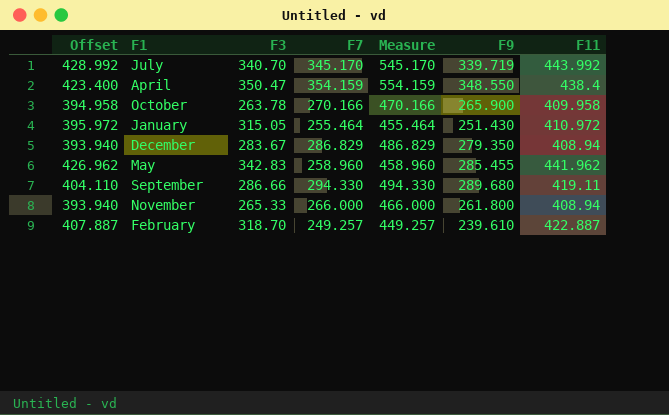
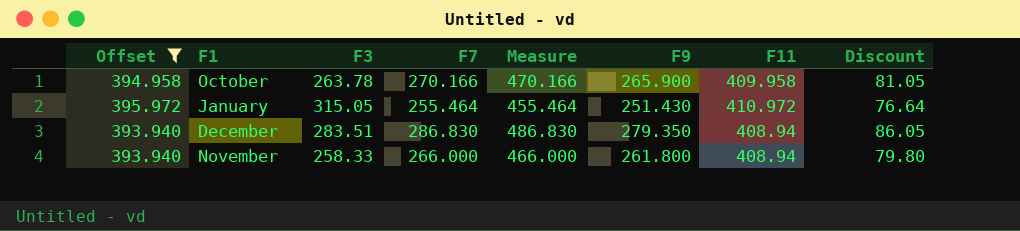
filter: none -> Offset <= 395.972
column Discount | formula: none -> [F7] * 0.3
December | F3: 283.67 -> 283.51
December | F7: 286.829 -> 286.830
December | Measure: 486.829 -> 486.830
November | F3: 265.33 -> 258.33

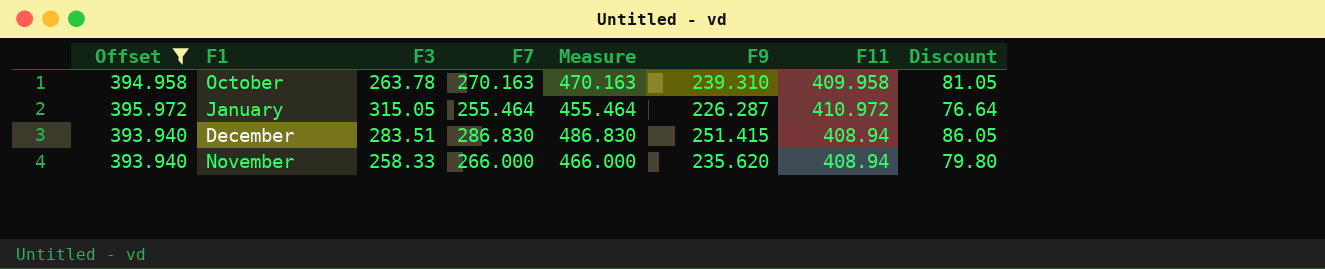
October | F7: 270.166 -> 270.163
October | Measure: 470.166 -> 470.163
October | F9: 265.900 -> 239.310
January | F9: 251.430 -> 226.287
December | F9: 279.350 -> 251.415
November | F9: 261.800 -> 235.620

